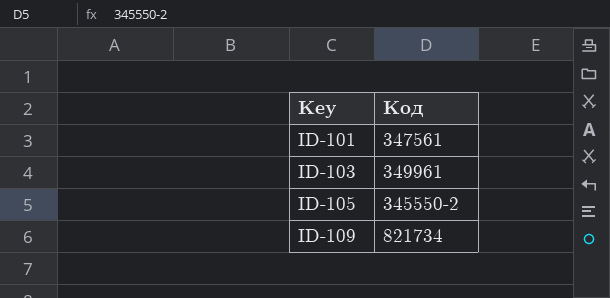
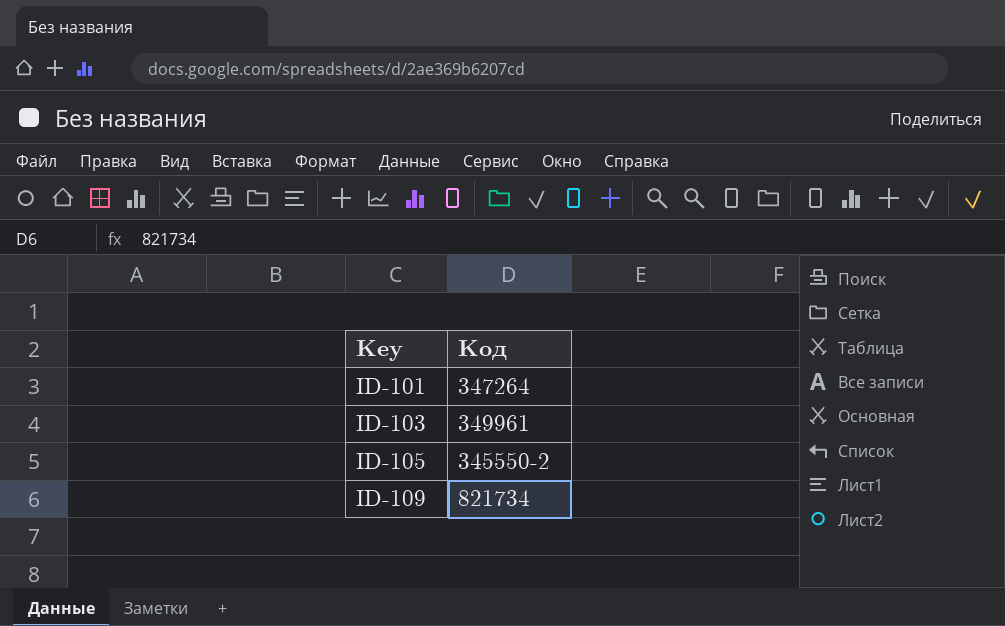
ID-101 | Код: 347561 -> 347264

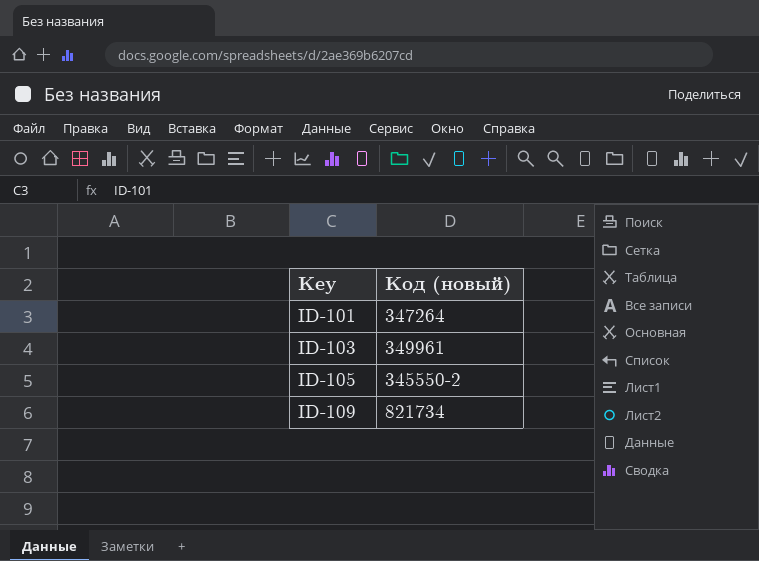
column name: Код -> Код (новый)

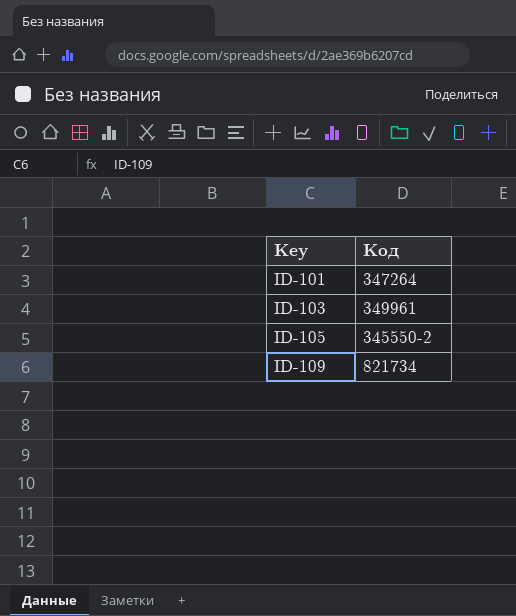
column name: Код (новый) -> Код

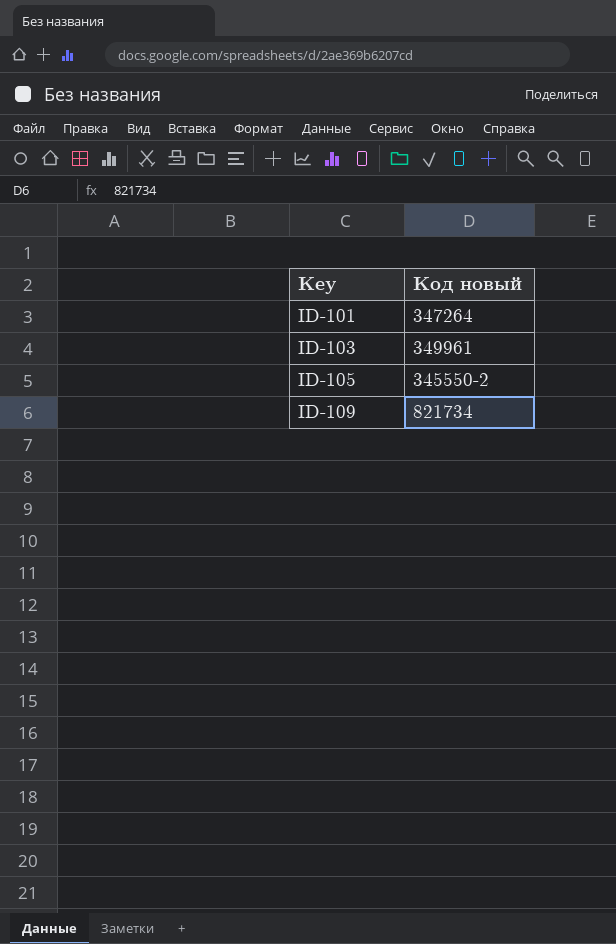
column name: Код -> Код новый

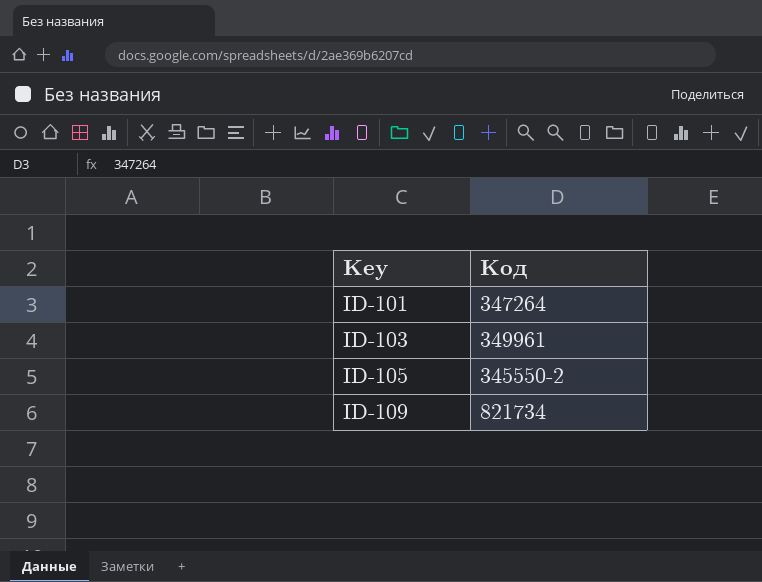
column name: Код новый -> Код

